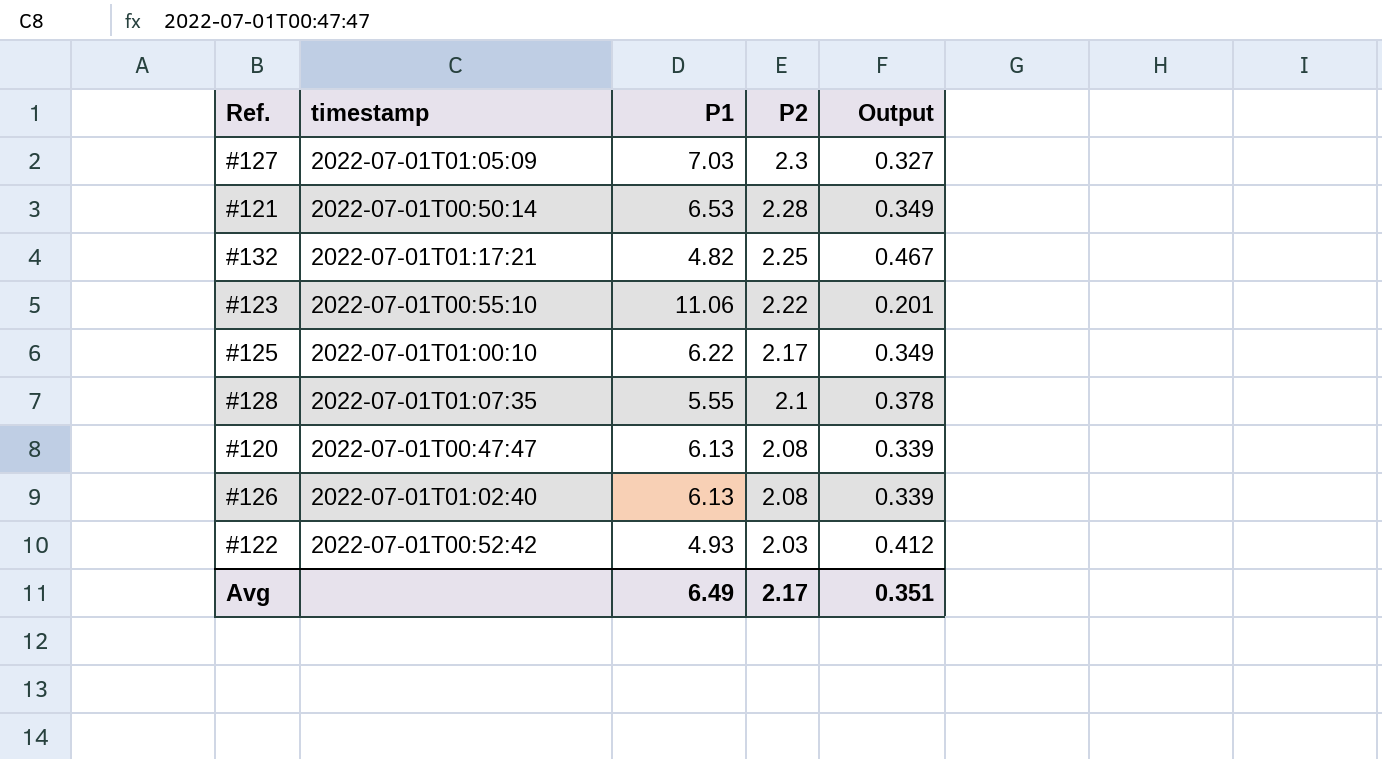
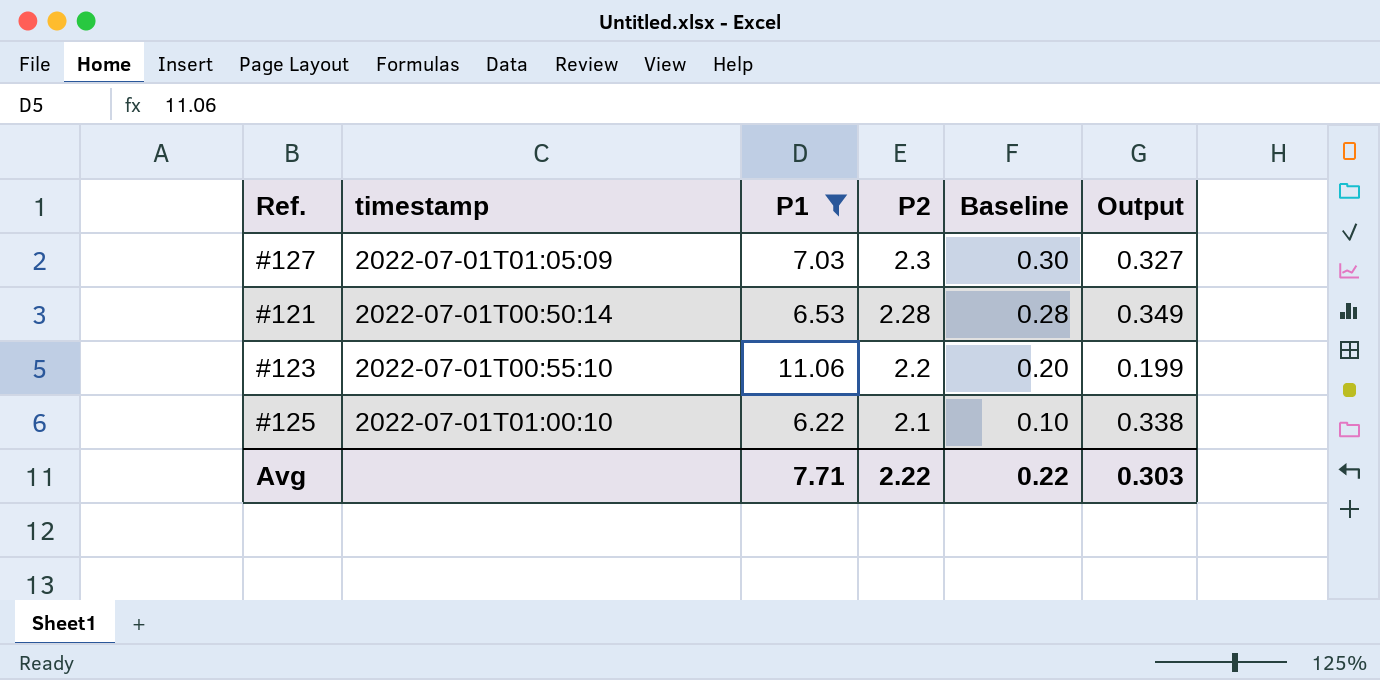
filter: none -> P1 >= 6.22
column Baseline | formula: none -> [P2] - 2
#123 | P2: 2.22 -> 2.2
#123 | Output: 0.201 -> 0.199
#125 | P2: 2.17 -> 2.1
#125 | Output: 0.349 -> 0.338
Avg | P1: 6.49 -> 7.71
Avg | P2: 2.17 -> 2.22
Avg | Output: 0.351 -> 0.303

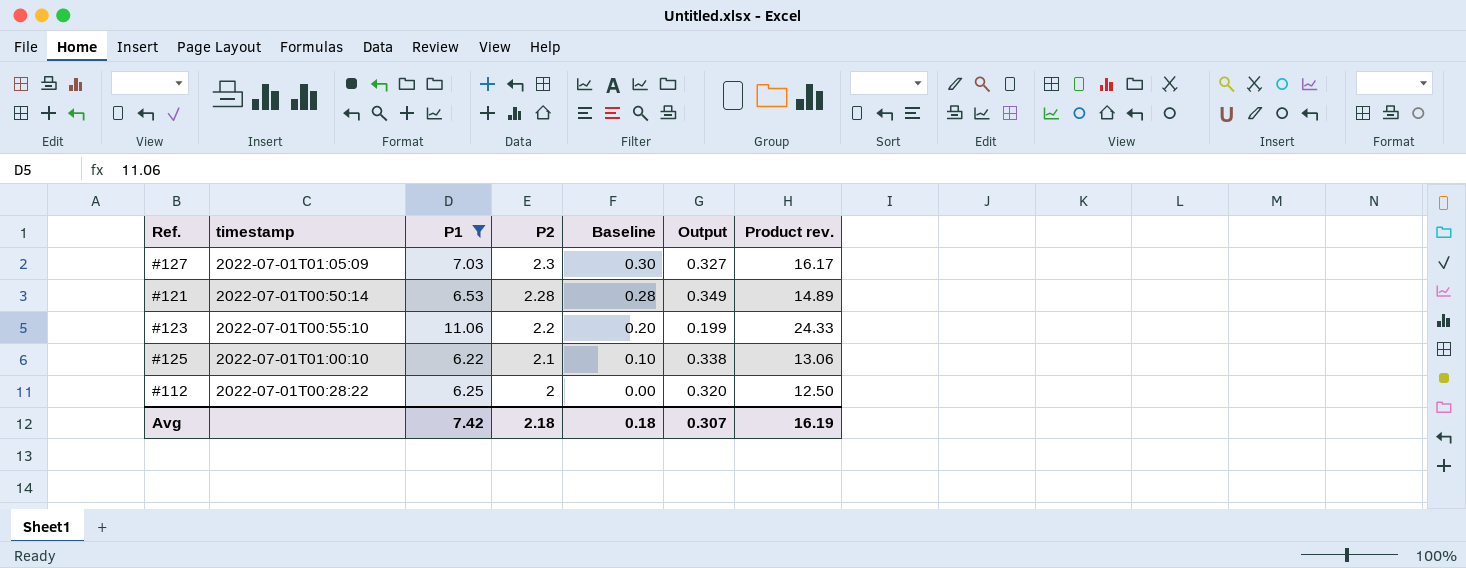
column Product rev. | formula: none -> [P1] * [P2]
row #112: none -> 2022-07-01T00:28:22 | 6.25 | 2 | 0.00 | 0.320 | 12.50
Avg | P1: 7.71 -> 7.42
Avg | P2: 2.22 -> 2.18
Avg | Baseline: 0.22 -> 0.18
Avg | Output: 0.303 -> 0.307

